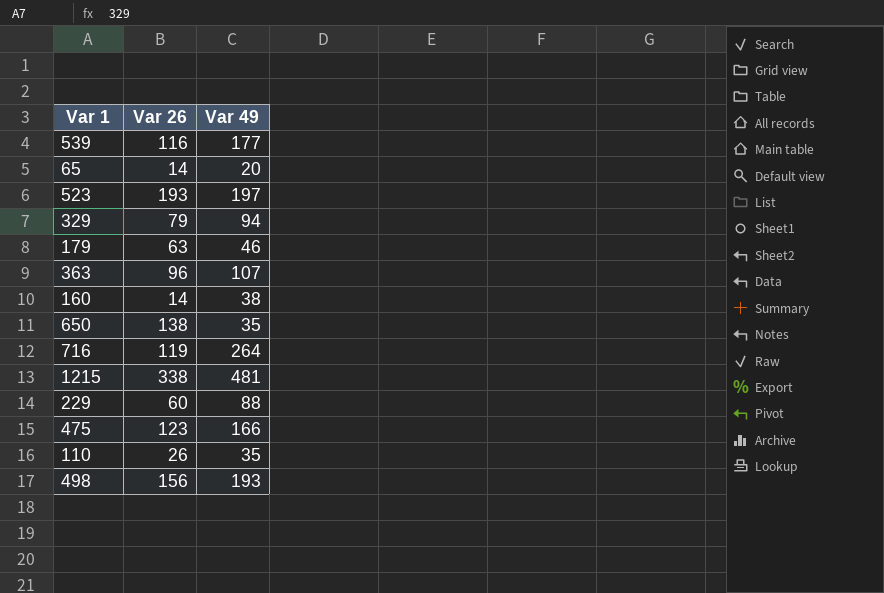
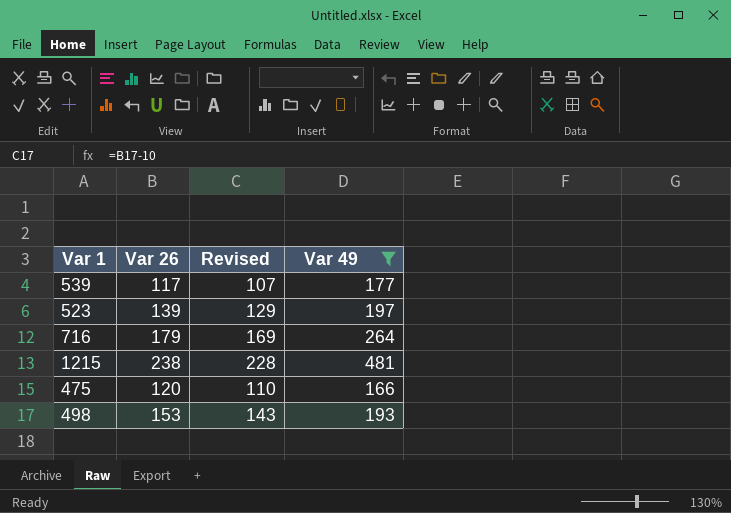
filter: none -> Var 49 >= 166
column Revised | formula: none -> [Var 26] - 10
539 | Var 26: 116 -> 117
523 | Var 26: 193 -> 139
716 | Var 26: 119 -> 179
1215 | Var 26: 338 -> 238
475 | Var 26: 123 -> 120
498 | Var 26: 156 -> 153

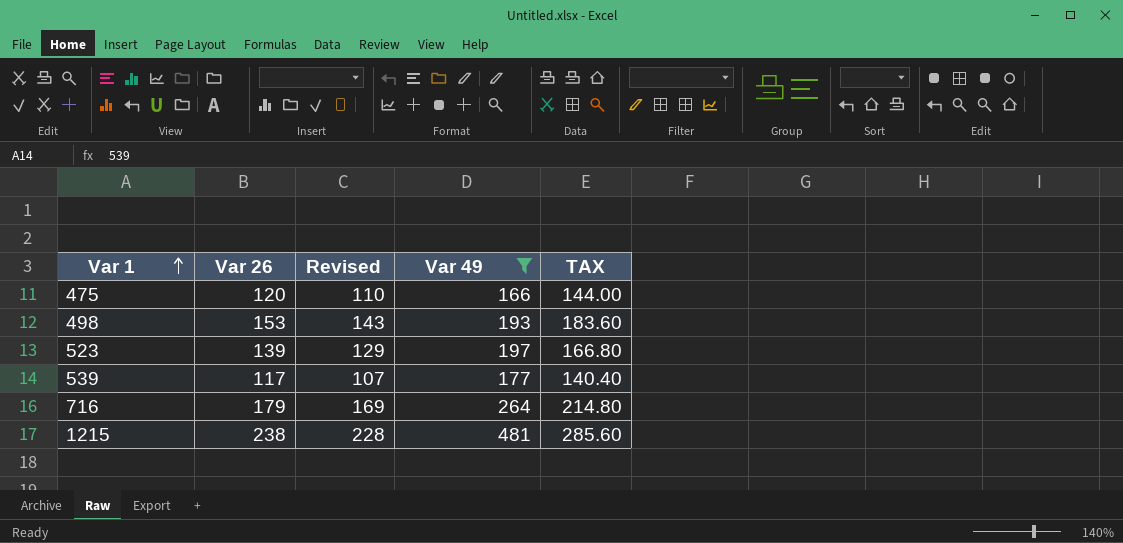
row order: none -> Var 1 ascending
column TAX | formula: none -> [Var 26] * 1.2

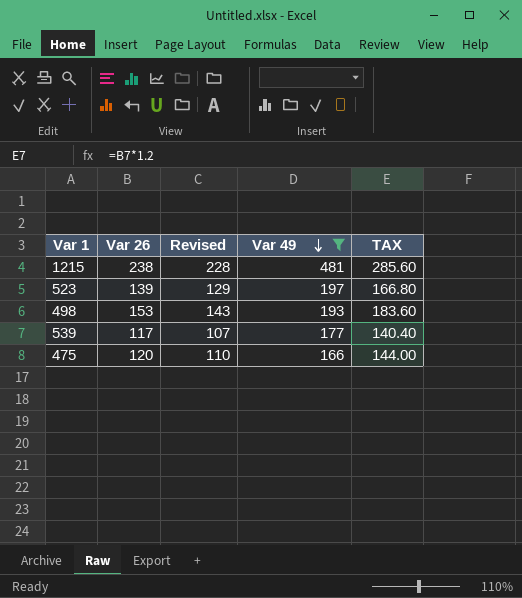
row order: Var 1 ascending -> Var 49 descending
row 716: 179 | 169 | 264 | 214.80 -> none

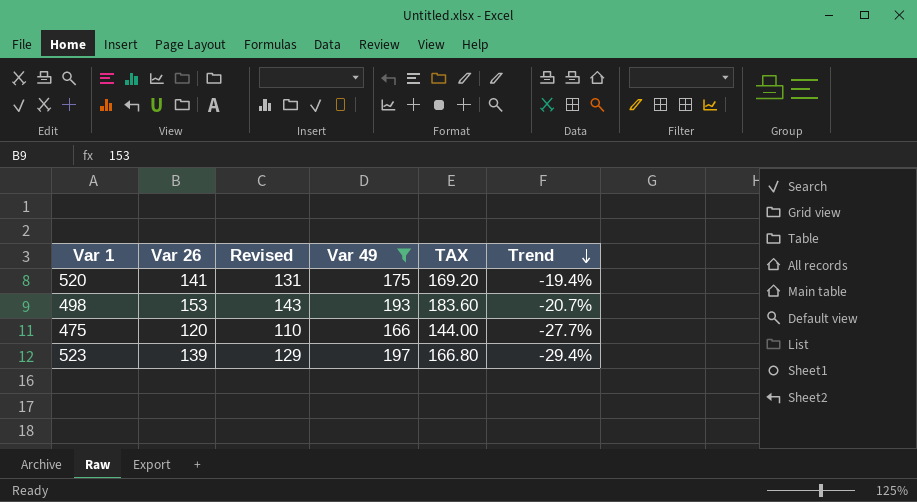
row order: Var 49 descending -> Trend descending
column Trend | formula: none -> ([Var 26] - [Var 49]) / [Var 49]
row 1215: 238 | 228 | 481 | 285.60 -> none
row 539: 117 | 107 | 177 | 140.40 -> none
row 520: none -> 141 | 131 | 175 | 169.20 | -19.4%

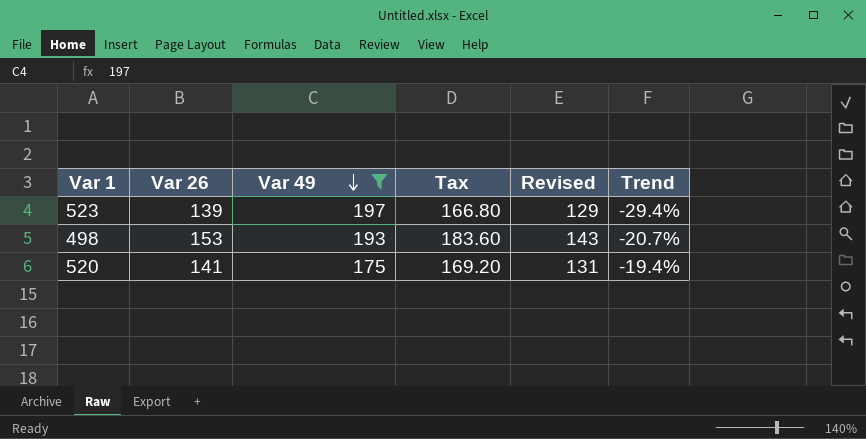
row order: Trend descending -> Var 49 descending
column name: TAX -> Tax
column Revised | position: 3 -> 5
row 475: 120 | 110 | 166 | 144.00 | -27.7% -> none

